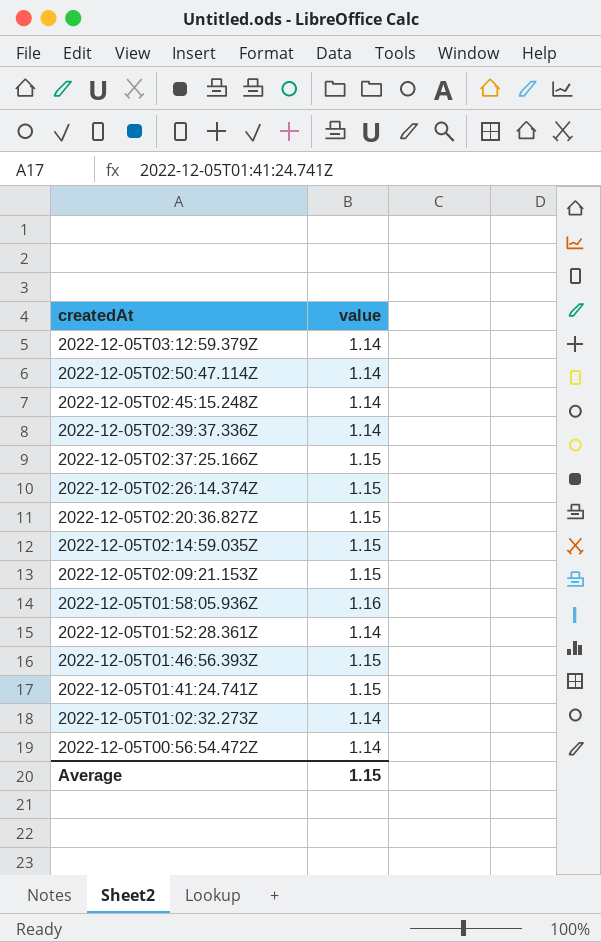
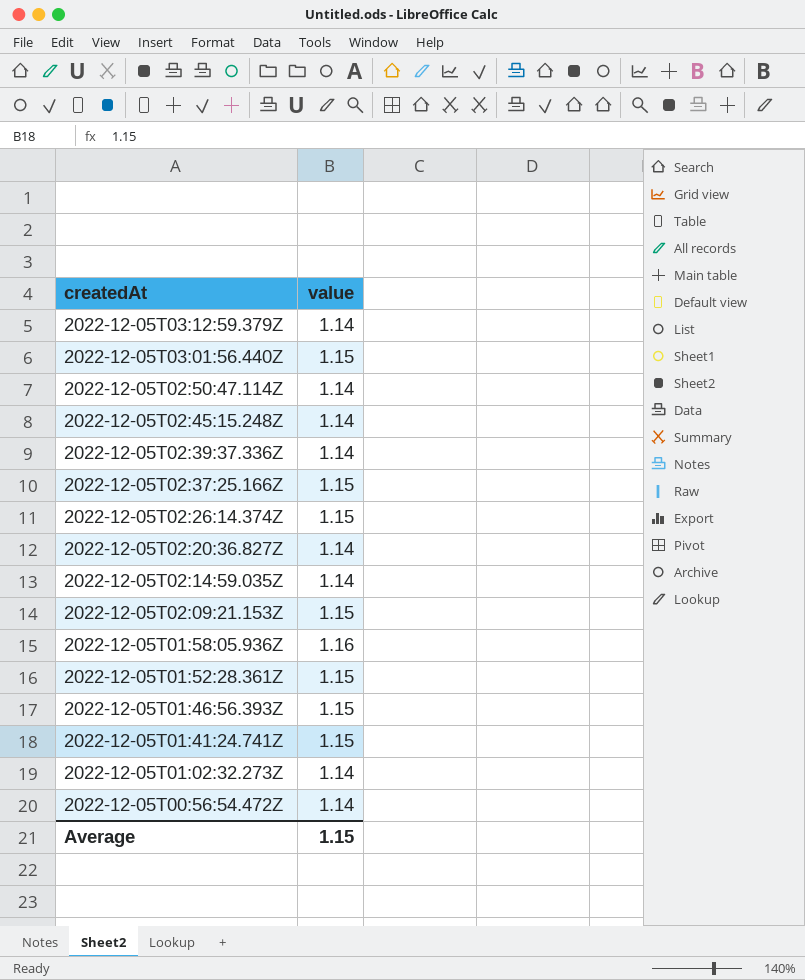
row 2022-12-05T03:01:56.440Z: none -> 1.15
2022-12-05T02:20:36.827Z | value: 1.15 -> 1.14
2022-12-05T02:14:59.035Z | value: 1.15 -> 1.14
2022-12-05T01:52:28.361Z | value: 1.14 -> 1.15

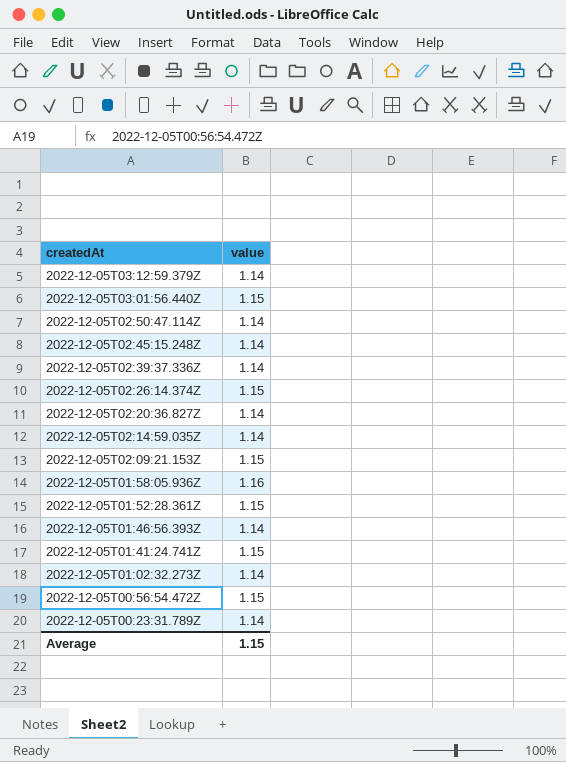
row 2022-12-05T02:37:25.166Z: 1.15 -> none
2022-12-05T01:46:56.393Z | value: 1.15 -> 1.14
2022-12-05T00:56:54.472Z | value: 1.14 -> 1.15
row 2022-12-05T00:23:31.789Z: none -> 1.14

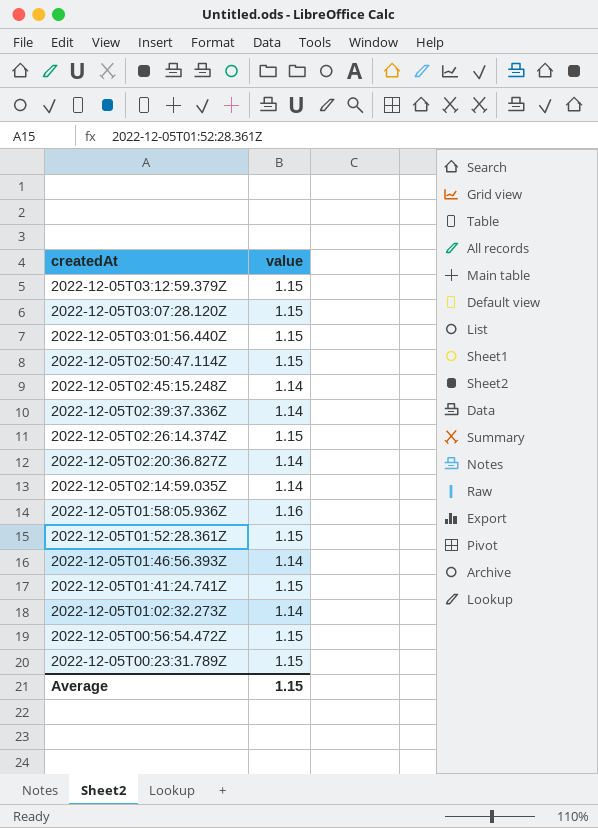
row 2022-12-05T02:09:21.153Z: 1.15 -> none
2022-12-05T03:12:59.379Z | value: 1.14 -> 1.15
row 2022-12-05T03:07:28.120Z: none -> 1.15
2022-12-05T02:50:47.114Z | value: 1.14 -> 1.15
2022-12-05T00:23:31.789Z | value: 1.14 -> 1.15

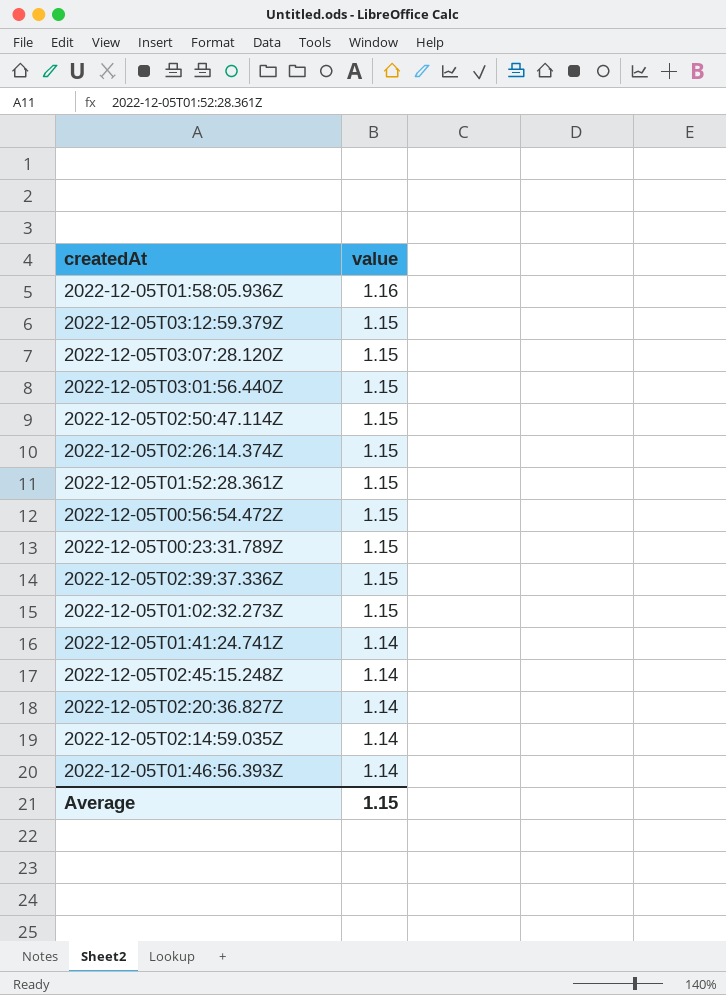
row order: createdAt descending -> value descending
2022-12-05T02:39:37.336Z | value: 1.14 -> 1.15
2022-12-05T01:02:32.273Z | value: 1.14 -> 1.15
2022-12-05T01:41:24.741Z | value: 1.15 -> 1.14

